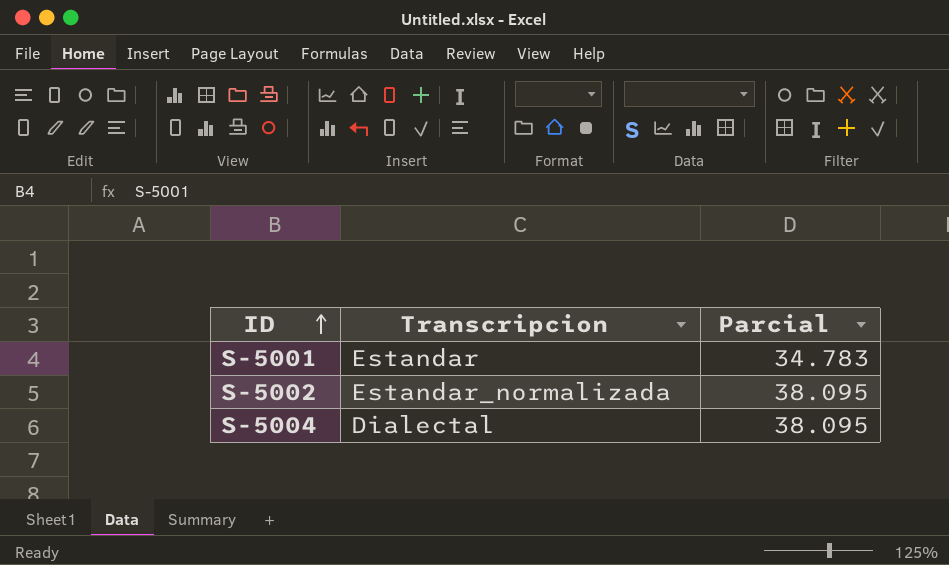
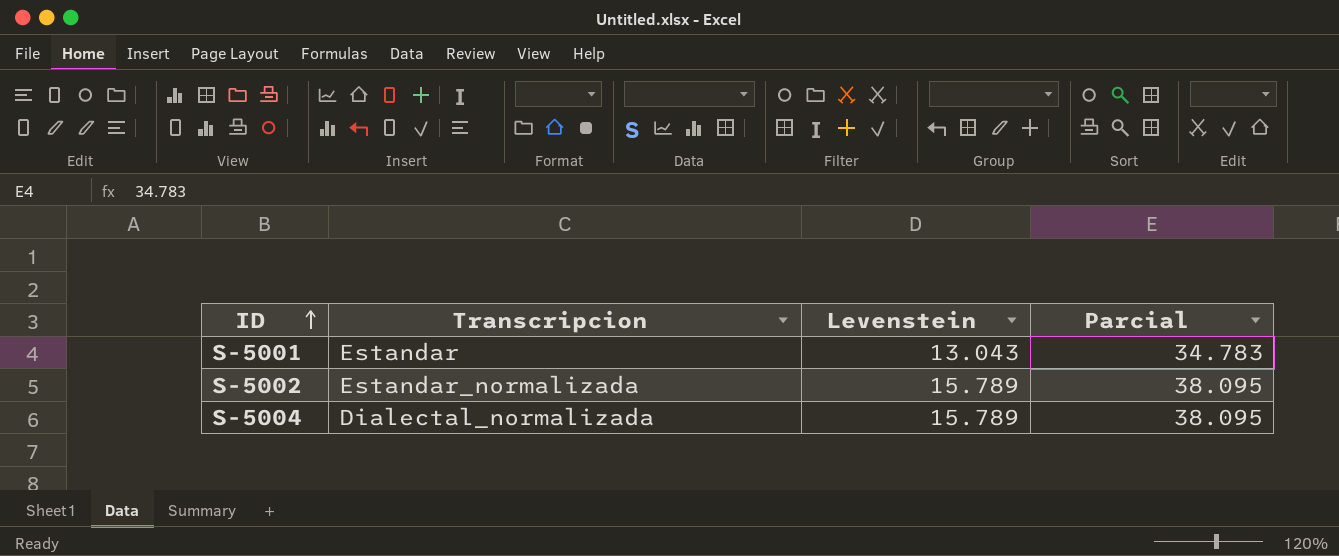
column Levenstein | position: none -> 3
S-5004 | Transcripcion: Dialectal -> Dialectal_normalizada

